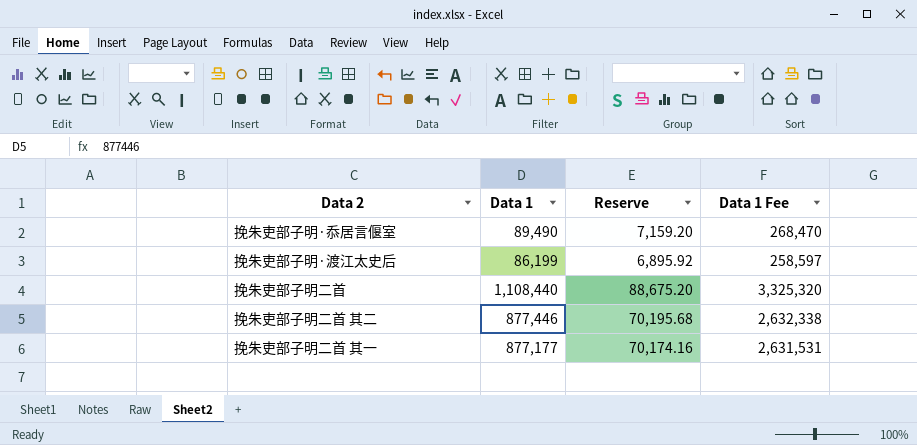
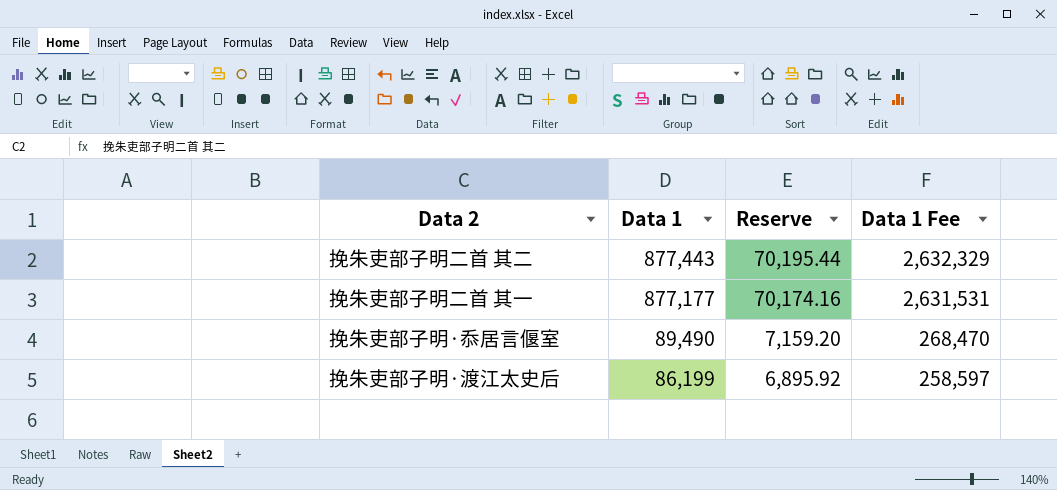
row order: none -> Data 1 descending
row 挽朱吏部子明二首: 1,108,440 | 88,675.20 | 3,325,320 -> none
挽朱吏部子明二首 其二 | Data 1: 877,446 -> 877,443
挽朱吏部子明二首 其二 | Reserve: 70,195.68 -> 70,195.44
挽朱吏部子明二首 其二 | Data 1 Fee: 2,632,338 -> 2,632,329

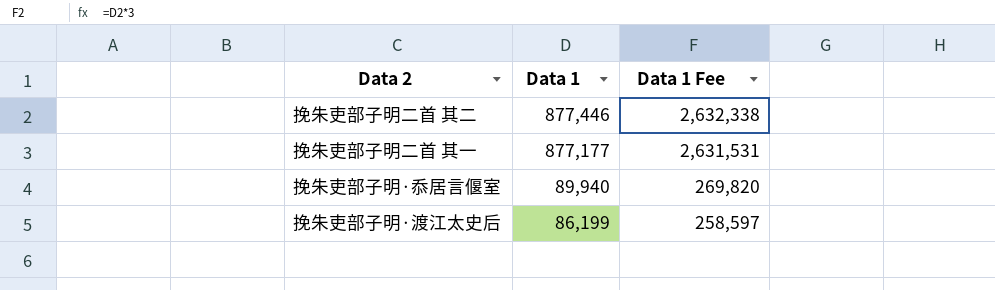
column Reserve | formula: [Data 1] * 0.08 -> none
挽朱吏部子明二首 其二 | Data 1: 877,443 -> 877,446
挽朱吏部子明二首 其二 | Data 1 Fee: 2,632,329 -> 2,632,338
挽朱吏部子明·忝居言偃室 | Data 1: 89,490 -> 89,940
挽朱吏部子明·忝居言偃室 | Data 1 Fee: 268,470 -> 269,820

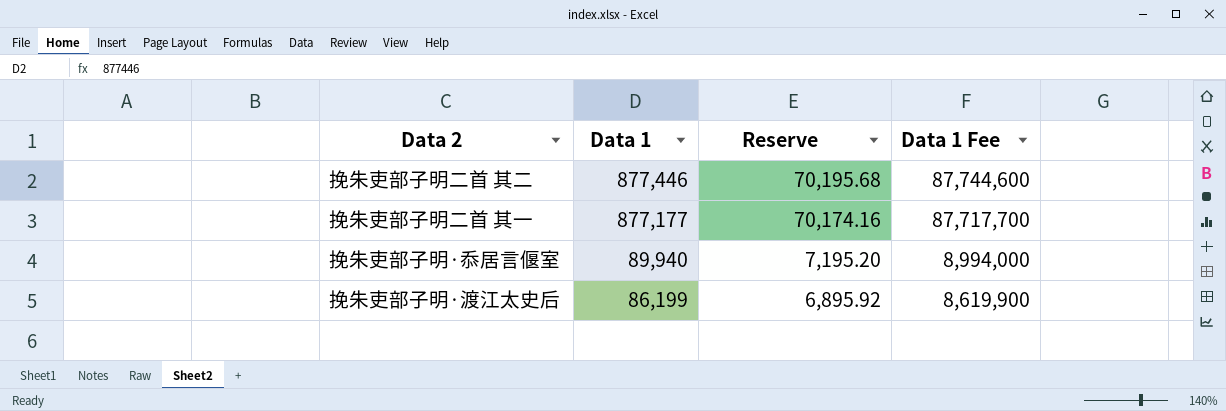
column Reserve | formula: none -> [Data 1] * 0.08
column Data 1 Fee | formula: [Data 1] * 3 -> [Data 1] * 100

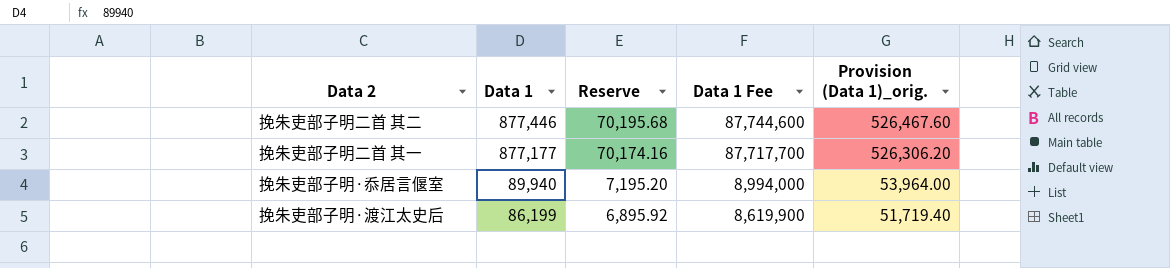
column Provision (Data 1)_orig. | formula: none -> [Data 1] * 0.6

